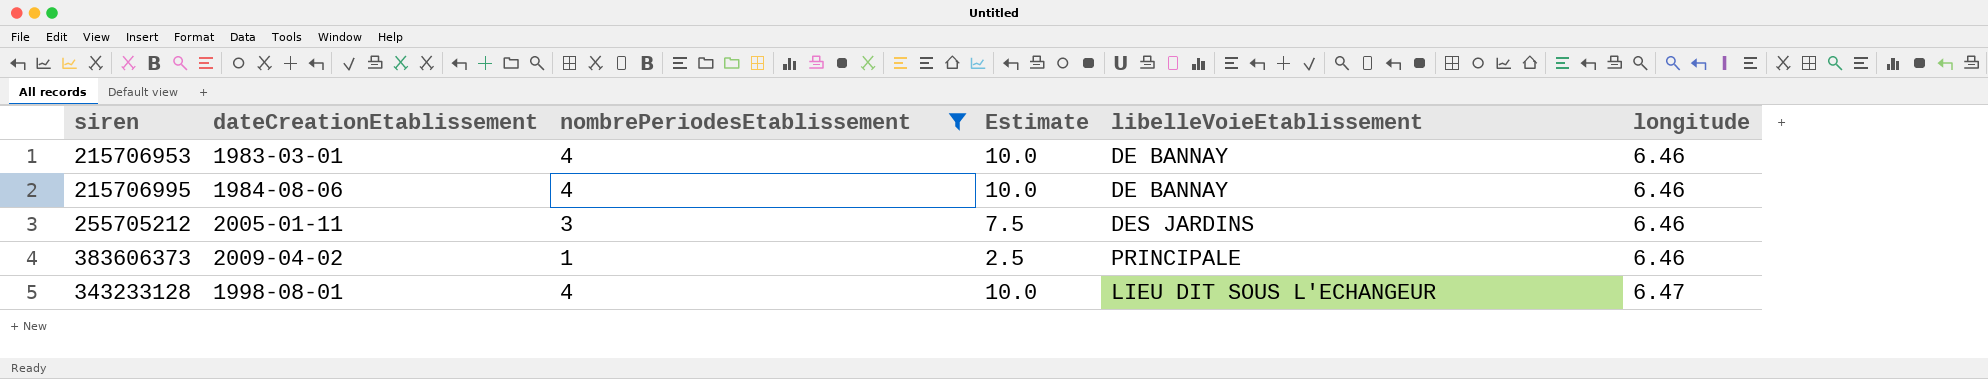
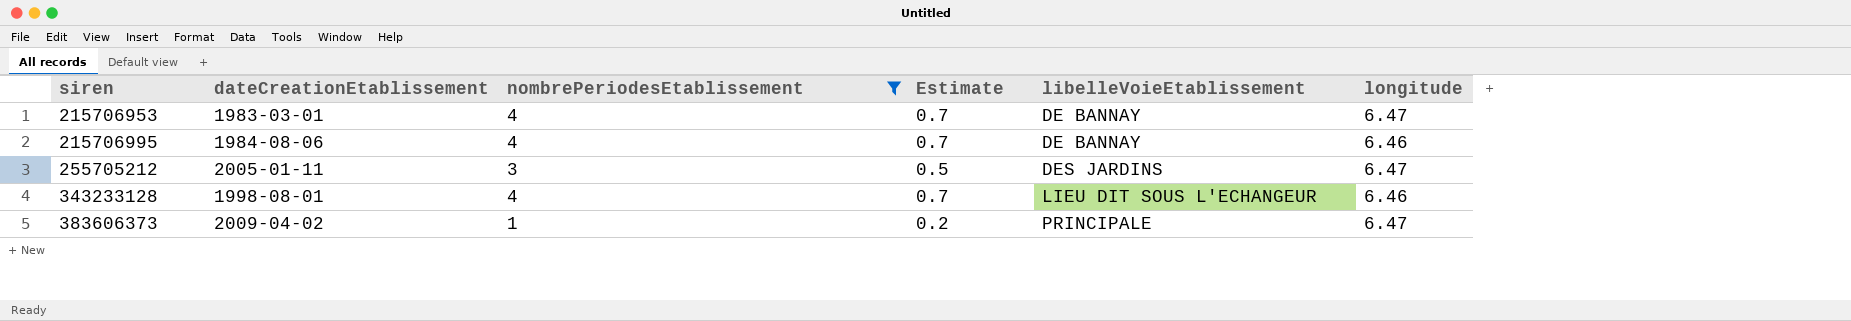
row order: longitude ascending -> siren ascending
column Estimate | formula: [nombrePeriodesEtablissement] * 2.5 -> [nombrePeriodesEtablissement] * 0.18
215706953 | longitude: 6.46 -> 6.47
255705212 | longitude: 6.46 -> 6.47
343233128 | longitude: 6.47 -> 6.46
383606373 | longitude: 6.46 -> 6.47

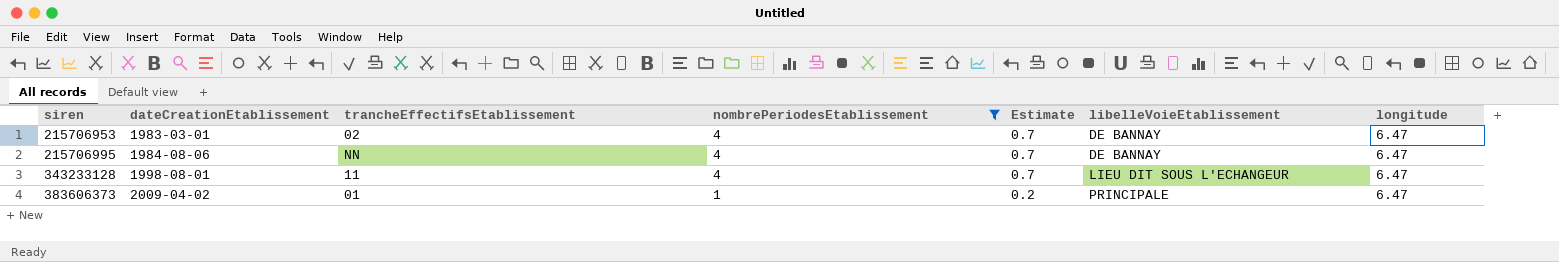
column trancheEffectifsEtablissement | position: none -> 3
row 255705212: 2005-01-11 | 3 | 0.5 | DES JARDINS | 6.47 -> none
215706995 | longitude: 6.46 -> 6.47
343233128 | longitude: 6.46 -> 6.47

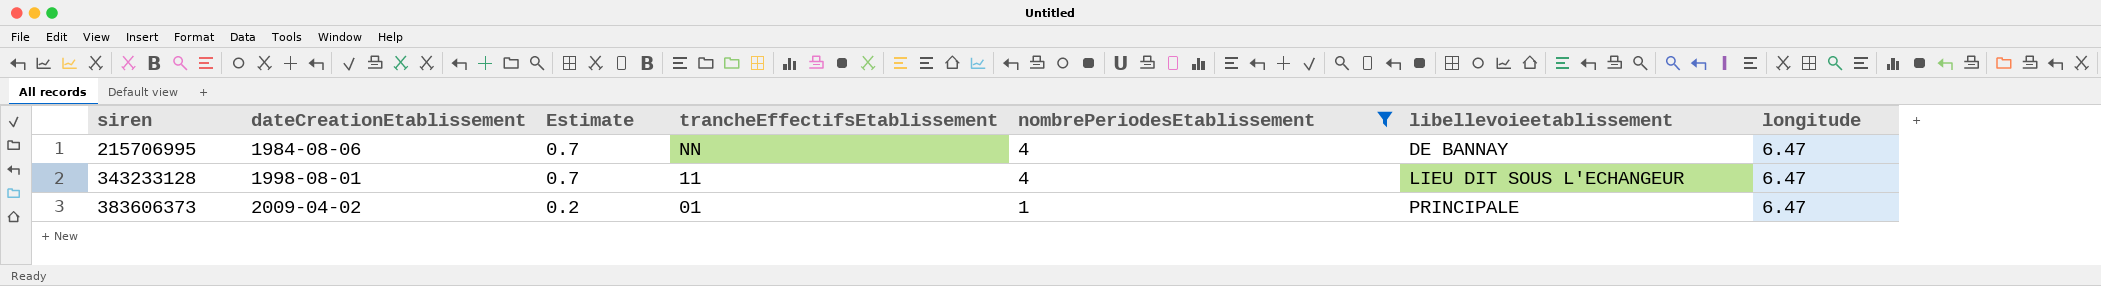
column Estimate | position: 5 -> 3
column name: libelleVoieEtablissement -> libellevoieetablissement
row 215706953: 1983-03-01 | 02 | 4 | 0.7 | DE BANNAY | 6.47 -> none

